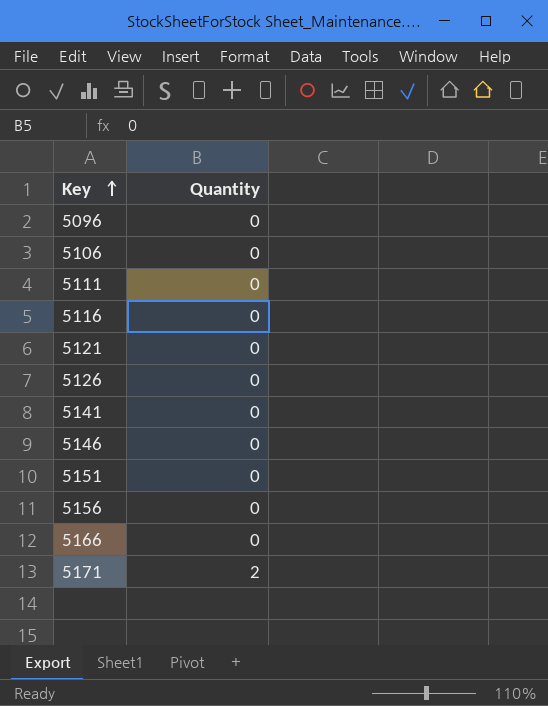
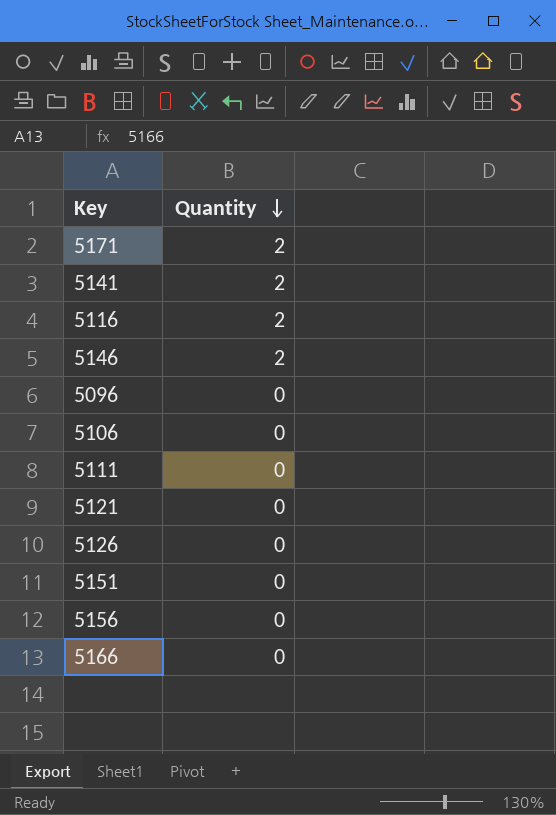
row order: Key ascending -> Quantity descending
5141 | Quantity: 0 -> 2
5116 | Quantity: 0 -> 2
5146 | Quantity: 0 -> 2

